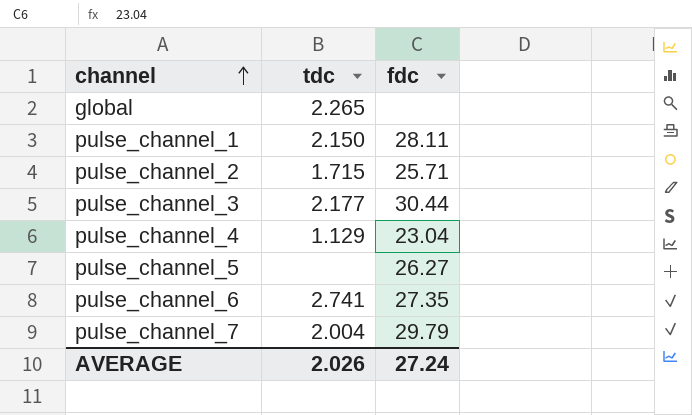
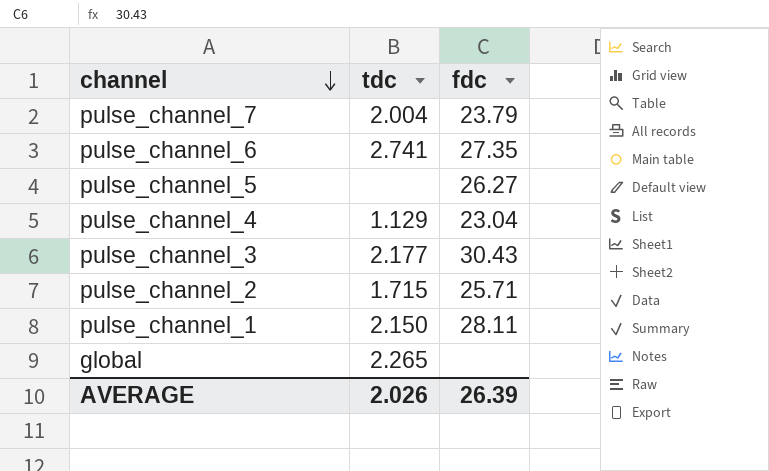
row order: channel ascending -> channel descending
pulse_channel_7 | fdc: 29.79 -> 23.79
pulse_channel_3 | fdc: 30.44 -> 30.43
AVERAGE | fdc: 27.24 -> 26.39

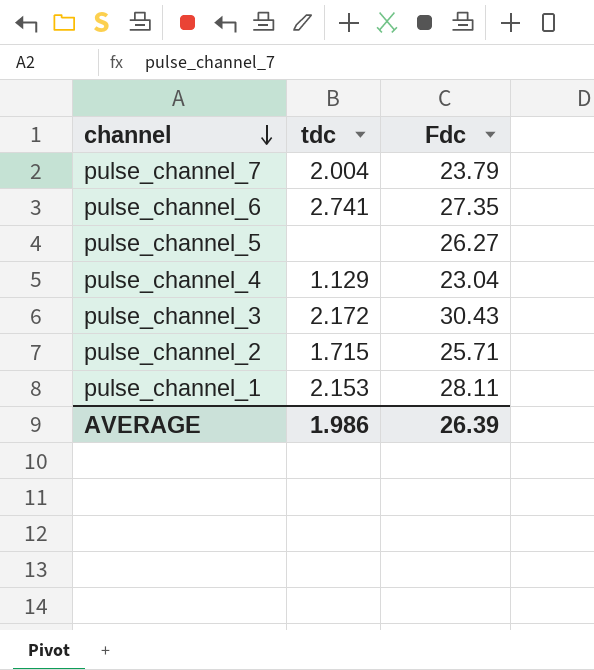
column name: fdc -> Fdc
row global: 2.265 | none -> none
pulse_channel_3 | tdc: 2.177 -> 2.172
pulse_channel_1 | tdc: 2.150 -> 2.153
AVERAGE | tdc: 2.026 -> 1.986

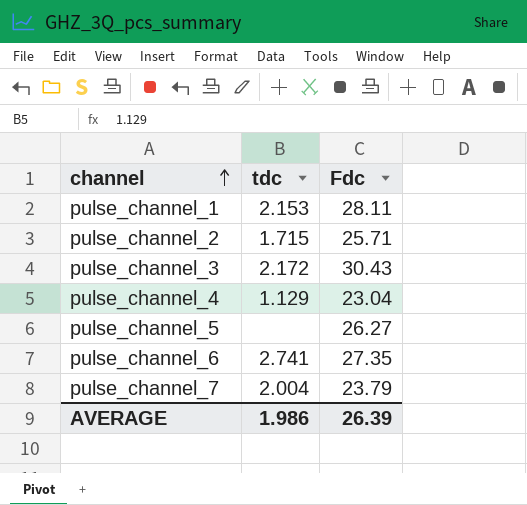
row order: channel descending -> channel ascending

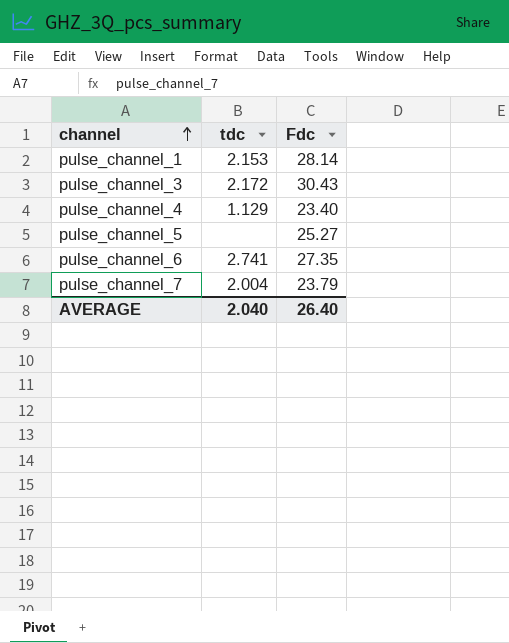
row pulse_channel_2: 1.715 | 25.71 -> none
pulse_channel_1 | Fdc: 28.11 -> 28.14
pulse_channel_4 | Fdc: 23.04 -> 23.40
pulse_channel_5 | Fdc: 26.27 -> 25.27
AVERAGE | tdc: 1.986 -> 2.040
AVERAGE | Fdc: 26.39 -> 26.40

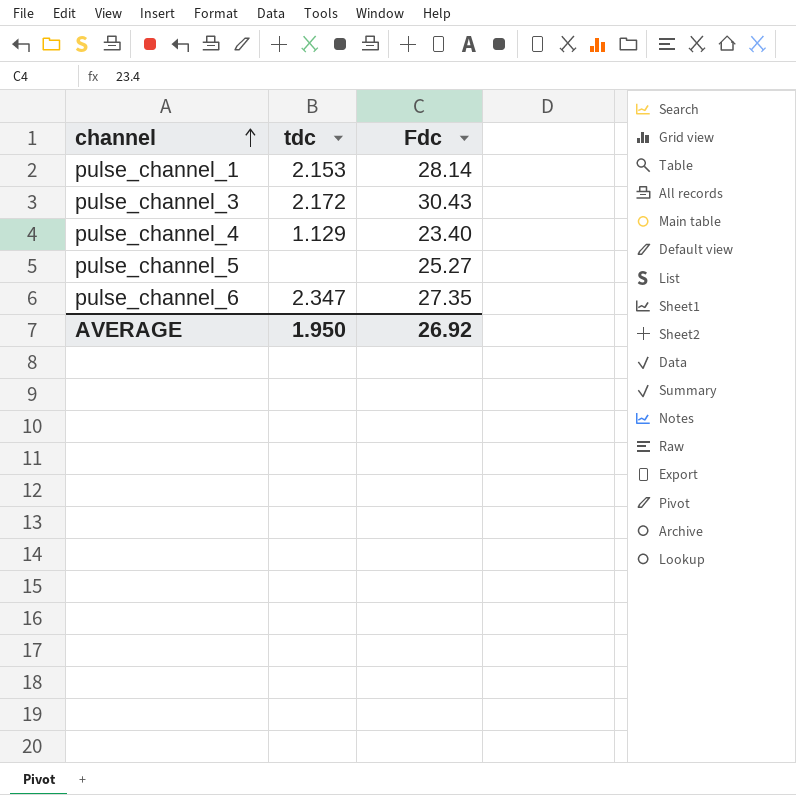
row pulse_channel_7: 2.004 | 23.79 -> none
pulse_channel_6 | tdc: 2.741 -> 2.347
AVERAGE | tdc: 2.040 -> 1.950
AVERAGE | Fdc: 26.40 -> 26.92

